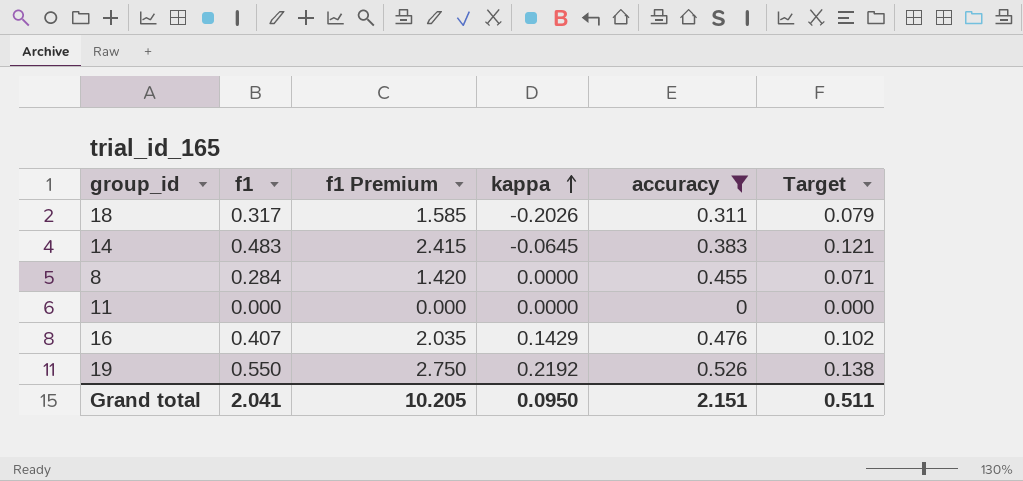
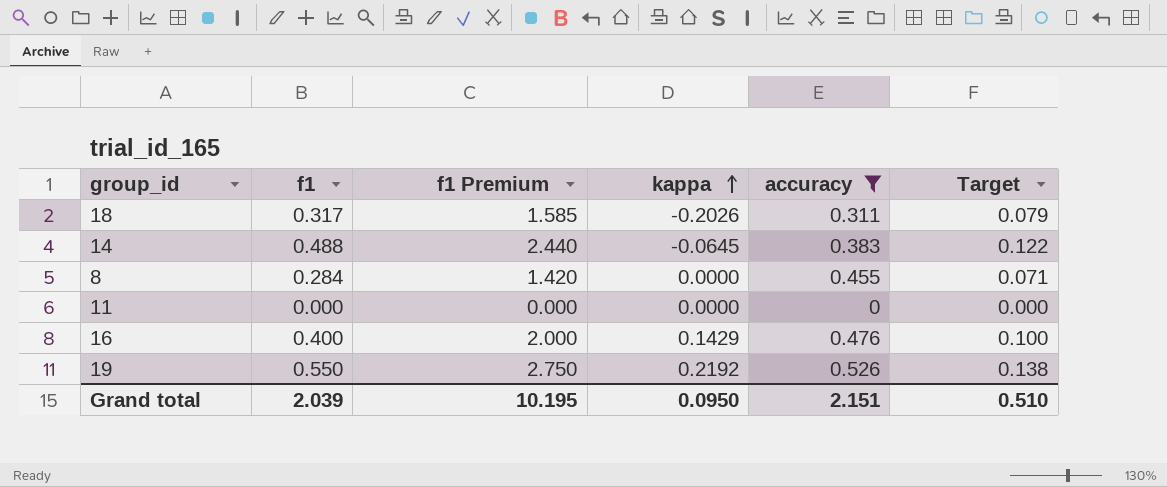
14 | f1: 0.483 -> 0.488
14 | f1 Premium: 2.415 -> 2.440
14 | Target: 0.121 -> 0.122
16 | f1: 0.407 -> 0.400
16 | f1 Premium: 2.035 -> 2.000
16 | Target: 0.102 -> 0.100
Grand total | f1: 2.041 -> 2.039
Grand total | f1 Premium: 10.205 -> 10.195
Grand total | Target: 0.511 -> 0.510

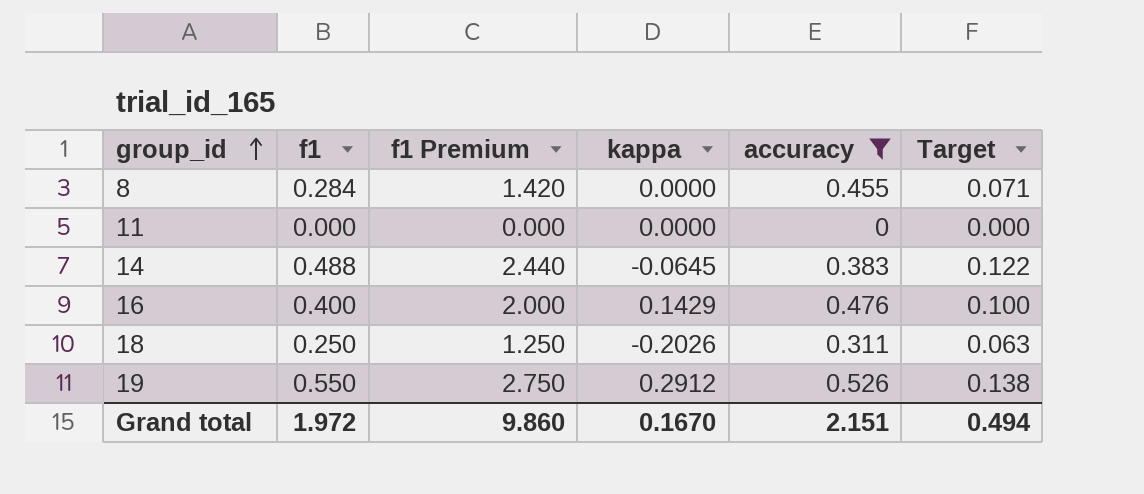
row order: kappa ascending -> group_id ascending
18 | f1: 0.317 -> 0.250
18 | f1 Premium: 1.585 -> 1.250
18 | Target: 0.079 -> 0.063
19 | kappa: 0.2192 -> 0.2912
Grand total | f1: 2.039 -> 1.972
Grand total | f1 Premium: 10.195 -> 9.860
Grand total | kappa: 0.0950 -> 0.1670
Grand total | Target: 0.510 -> 0.494

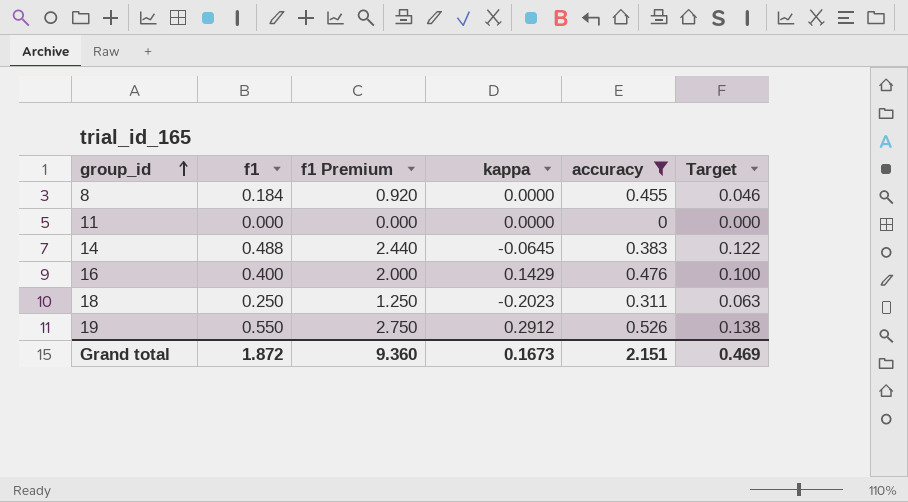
8 | f1: 0.284 -> 0.184
8 | f1 Premium: 1.420 -> 0.920
8 | Target: 0.071 -> 0.046
18 | kappa: -0.2026 -> -0.2023
Grand total | f1: 1.972 -> 1.872
Grand total | f1 Premium: 9.860 -> 9.360
Grand total | kappa: 0.1670 -> 0.1673
Grand total | Target: 0.494 -> 0.469

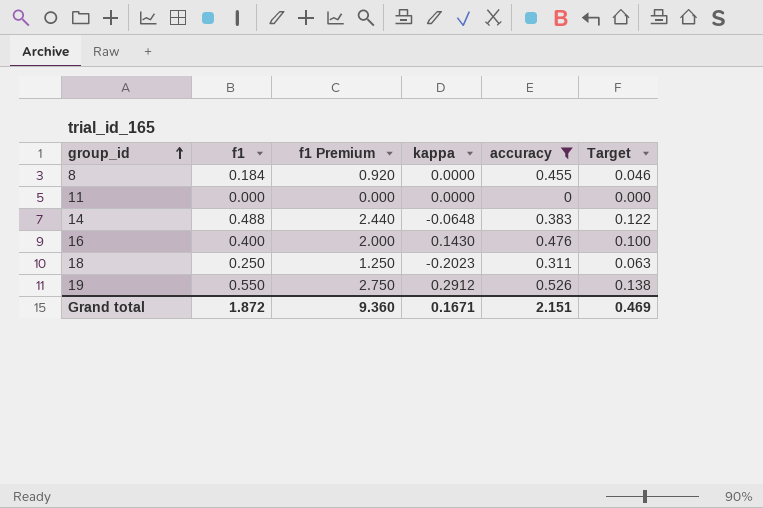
14 | kappa: -0.0645 -> -0.0648
16 | kappa: 0.1429 -> 0.1430
Grand total | kappa: 0.1673 -> 0.1671

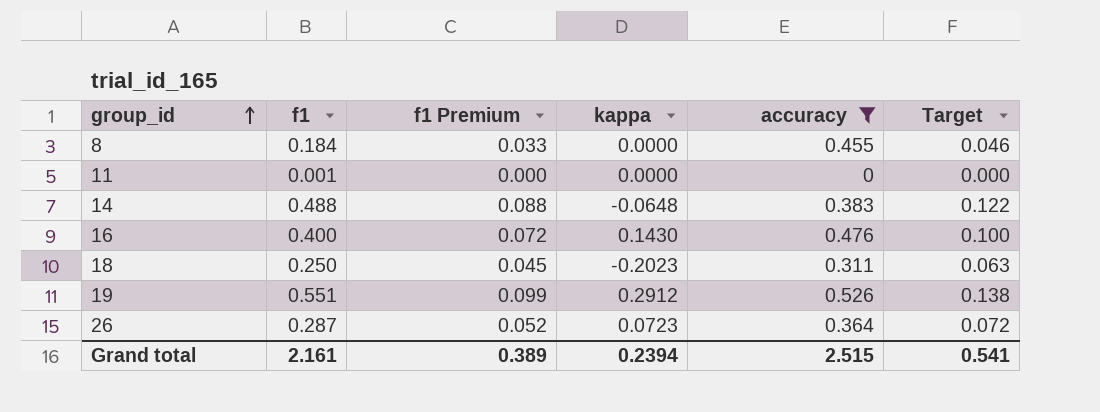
column f1 Premium | formula: [f1] * 5 -> [f1] * 0.18
11 | f1: 0.000 -> 0.001
19 | f1: 0.550 -> 0.551
row 26: none -> 0.287 | 0.052 | 0.0723 | 0.364 | 0.072
Grand total | f1: 1.872 -> 2.161
Grand total | f1 Premium: 9.360 -> 0.389
Grand total | kappa: 0.1671 -> 0.2394
Grand total | accuracy: 2.151 -> 2.515
Grand total | Target: 0.469 -> 0.541

